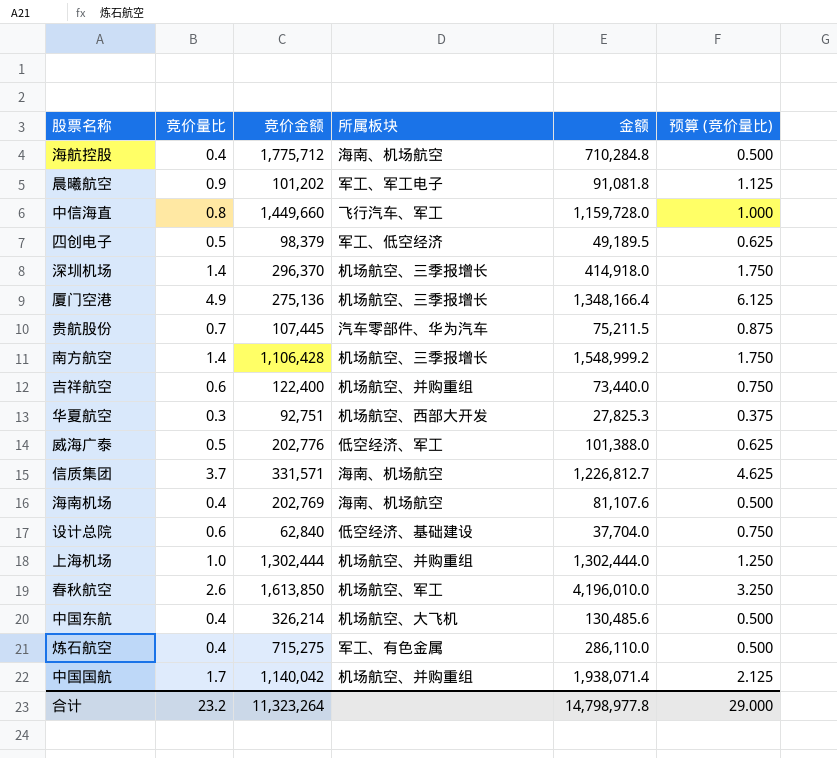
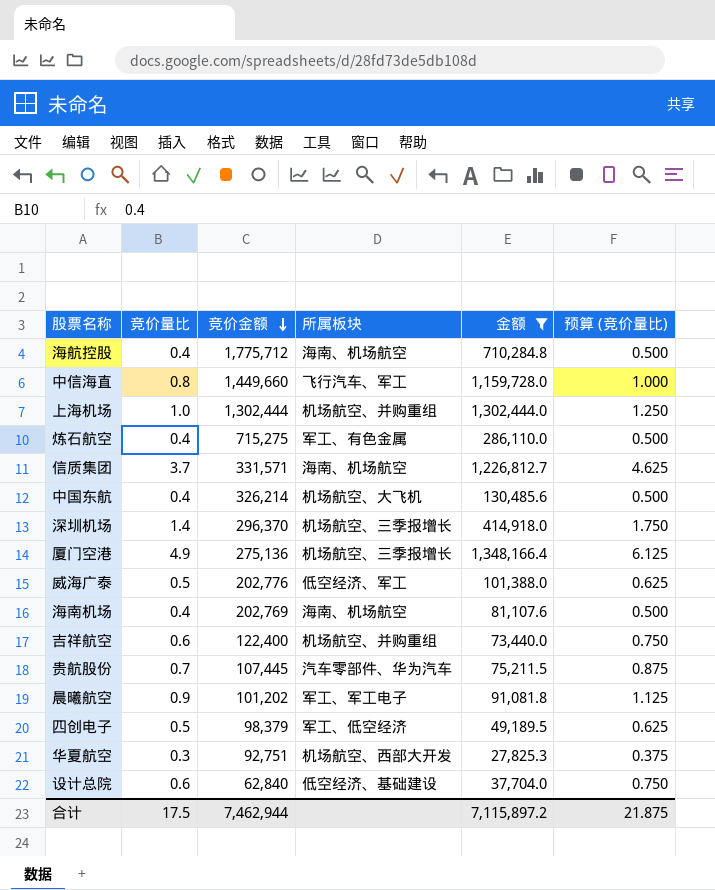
filter: none -> 金额 <= 1,348,166.4
row order: none -> 竞价金额 descending
合计 | 竞价量比: 23.2 -> 17.5
合计 | 竞价金额: 11,323,264 -> 7,462,944
合计 | 金额: 14,798,977.8 -> 7,115,897.2
合计 | 预算 (竞价量比): 29.000 -> 21.875

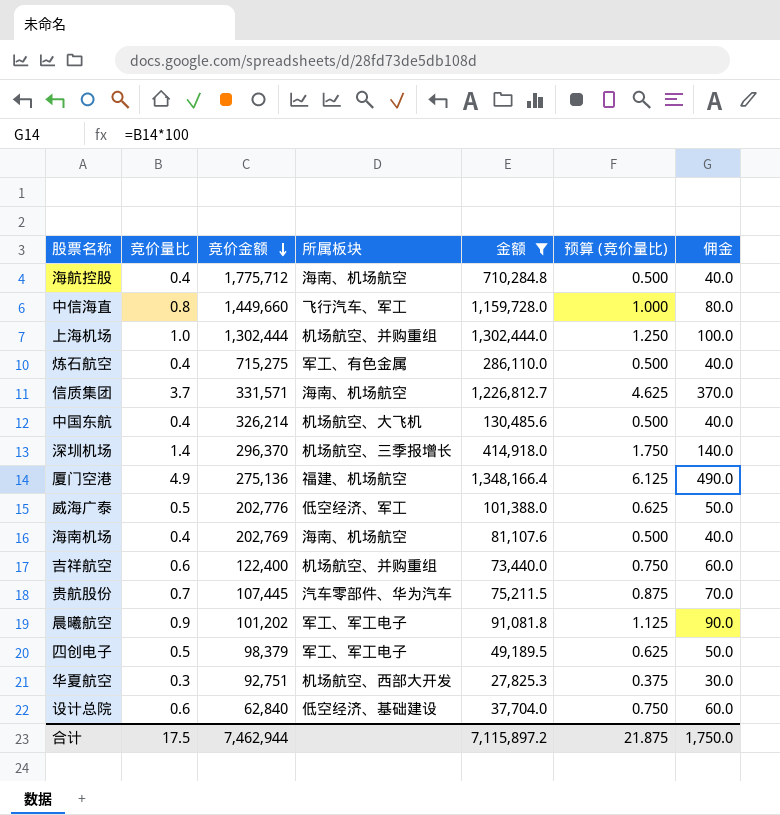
column 佣金 | formula: none -> [竞价量比] * 100
厦门空港 | 所属板块: 机场航空、三季报增长 -> 福建、机场航空
四创电子 | 所属板块: 军工、低空经济 -> 军工、军工电子

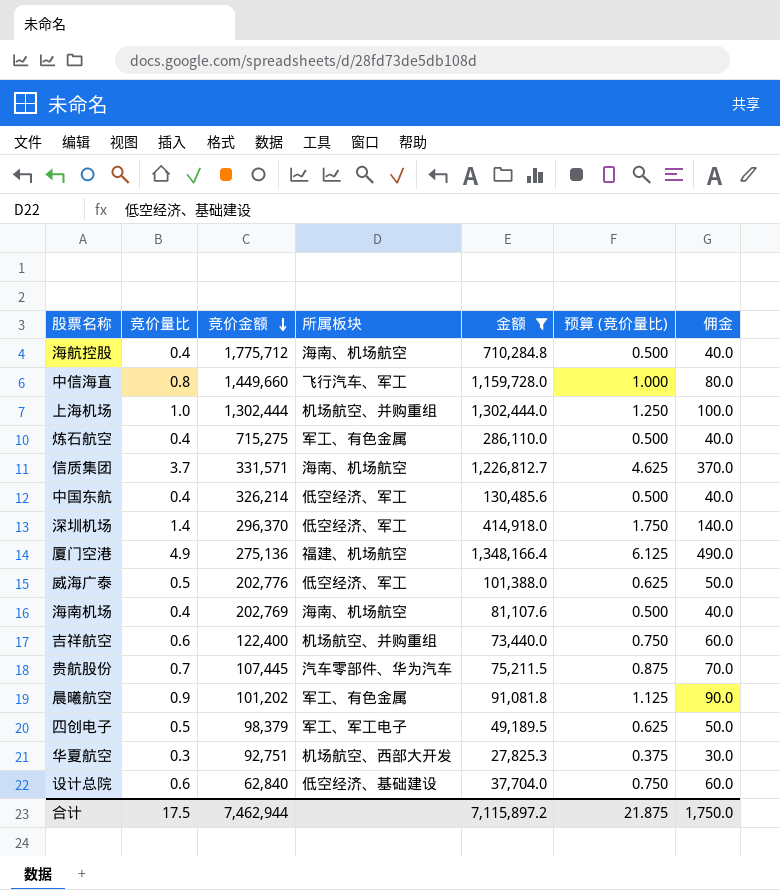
中国东航 | 所属板块: 机场航空、大飞机 -> 低空经济、军工
深圳机场 | 所属板块: 机场航空、三季报增长 -> 低空经济、军工
晨曦航空 | 所属板块: 军工、军工电子 -> 军工、有色金属

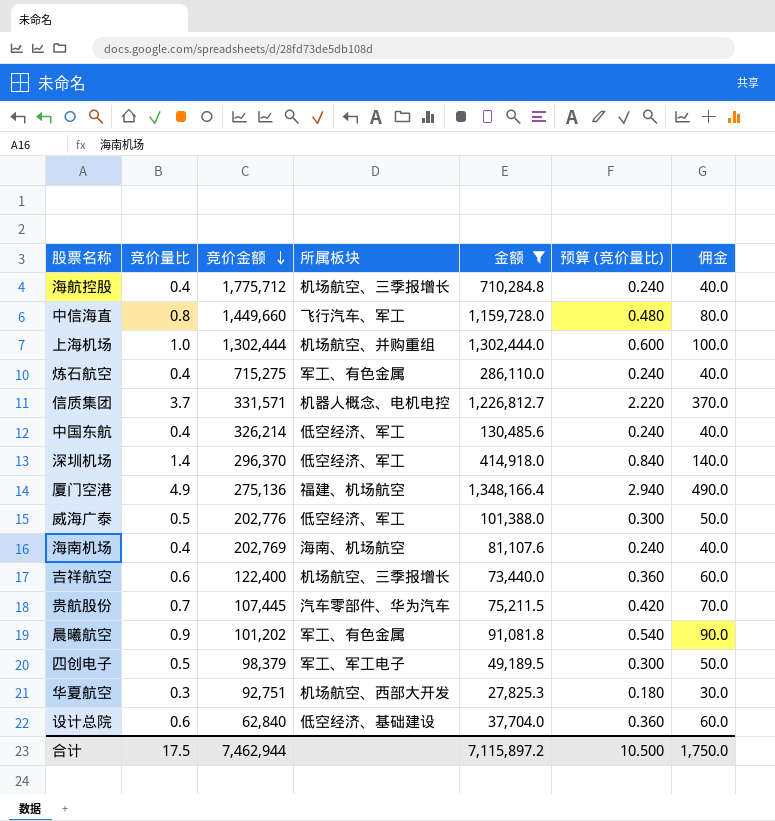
column 预算 (竞价量比) | formula: [竞价量比] * 1.25 -> [竞价量比] * 0.6
海航控股 | 所属板块: 海南、机场航空 -> 机场航空、三季报增长
信质集团 | 所属板块: 海南、机场航空 -> 机器人概念、电机电控
吉祥航空 | 所属板块: 机场航空、并购重组 -> 机场航空、三季报增长
合计 | 预算 (竞价量比): 21.875 -> 10.500

